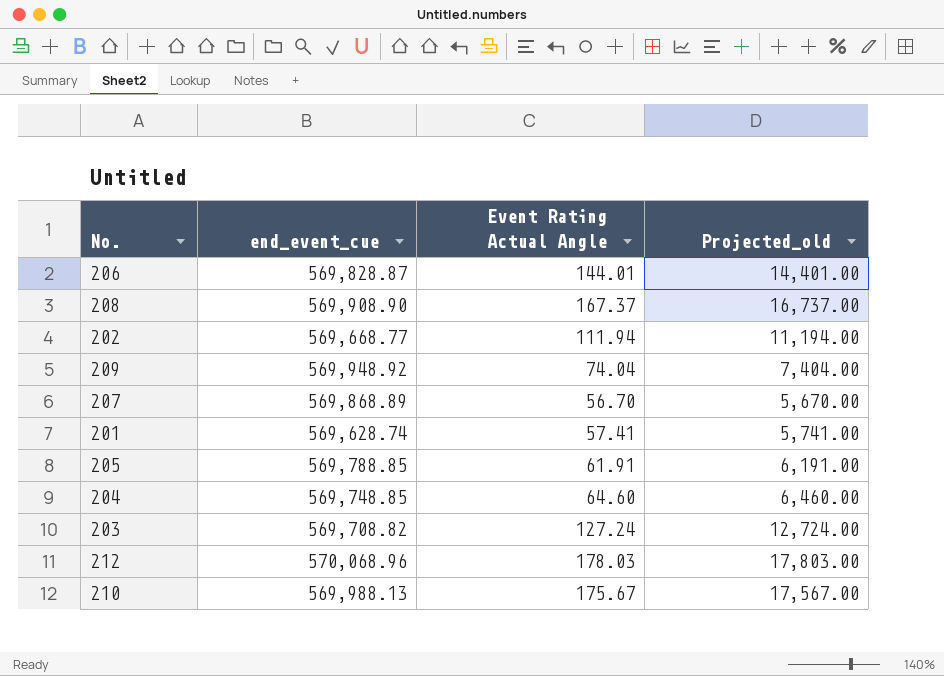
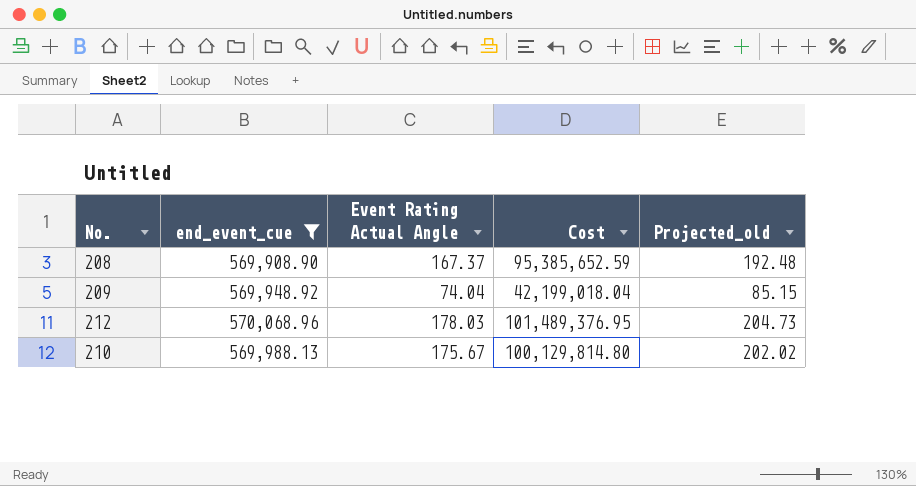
filter: none -> end_event_cue >= 569,908.90
column Cost | formula: none -> [end_event_cue] * [Event Rating Actual Angle]
column Projected_old | formula: [Event Rating Actual Angle] * 100 -> [Event Rating Actual Angle] * 1.15

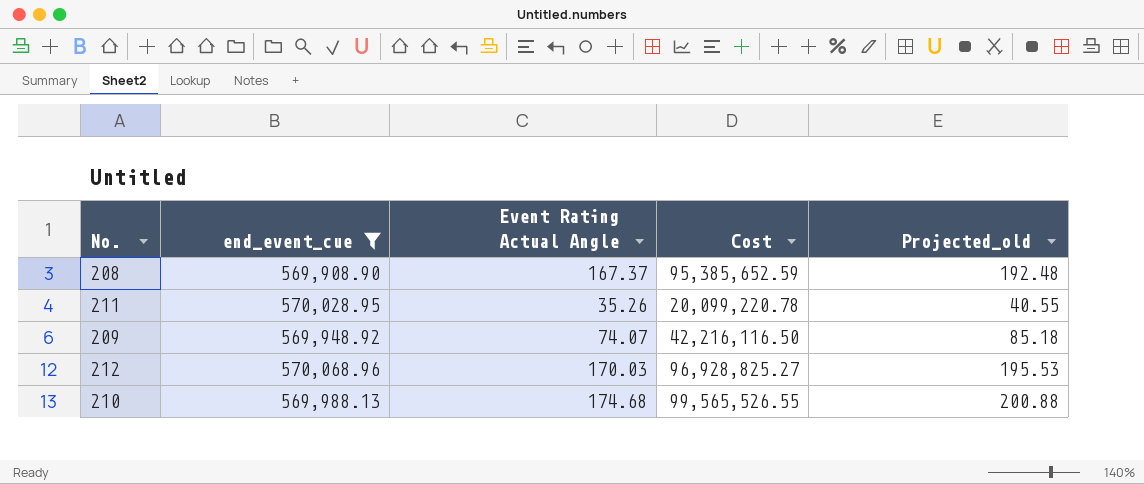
row 211: none -> 570,028.95 | 35.26 | 20,099,220.78 | 40.55
209 | Event Rating Actual Angle: 74.04 -> 74.07
209 | Cost: 42,199,018.04 -> 42,216,116.50
209 | Projected_old: 85.15 -> 85.18
212 | Event Rating Actual Angle: 178.03 -> 170.03
212 | Cost: 101,489,376.95 -> 96,928,825.27
212 | Projected_old: 204.73 -> 195.53
210 | Event Rating Actual Angle: 175.67 -> 174.68
210 | Cost: 100,129,814.80 -> 99,565,526.55
210 | Projected_old: 202.02 -> 200.88

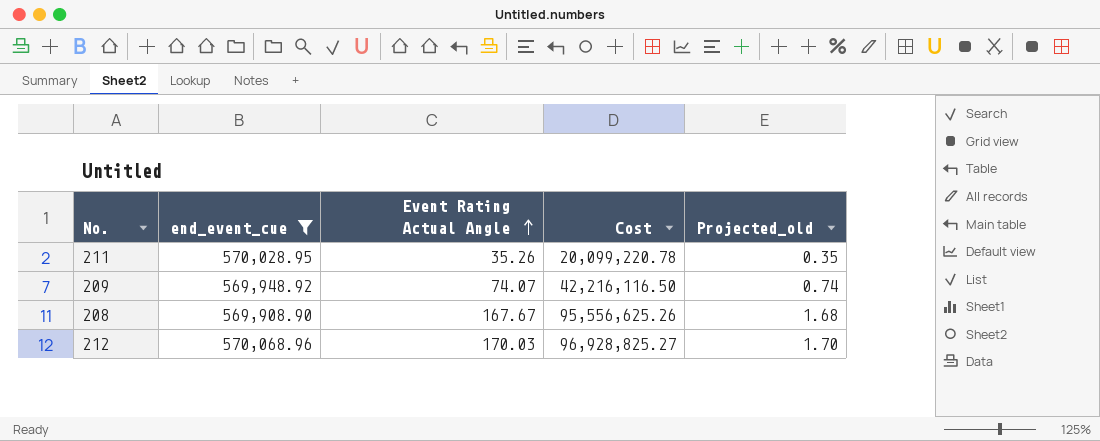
row order: none -> Event Rating Actual Angle ascending
column Projected_old | formula: [Event Rating Actual Angle] * 1.15 -> [Event Rating Actual Angle] * 0.01
row 210: 569,988.13 | 174.68 | 99,565,526.55 | 200.88 -> none
208 | Event Rating Actual Angle: 167.37 -> 167.67
208 | Cost: 95,385,652.59 -> 95,556,625.26

